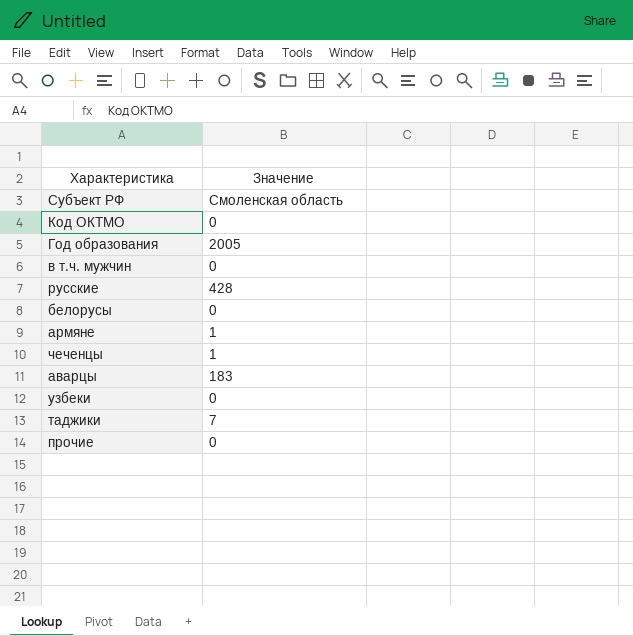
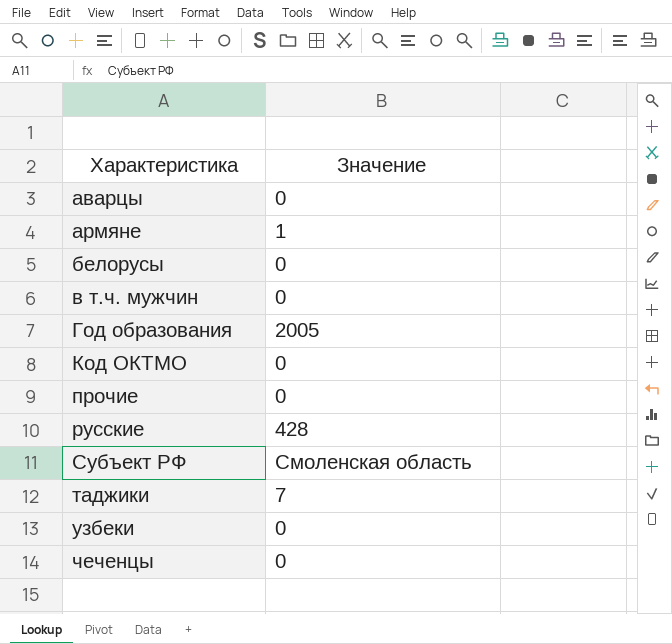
row order: none -> Характеристика ascending
аварцы | Значение: 183 -> 0
чеченцы | Значение: 1 -> 0

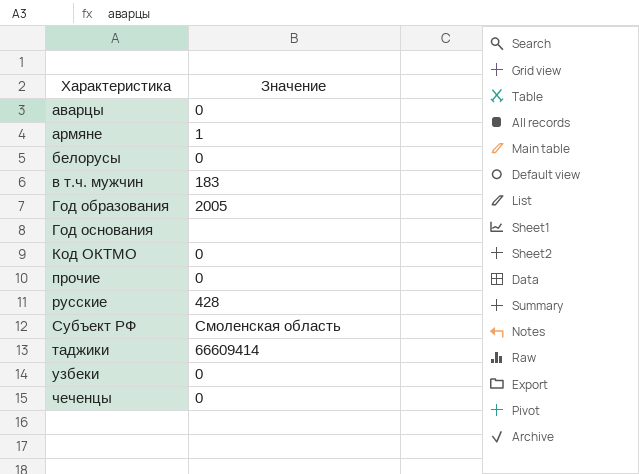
в т.ч. мужчин | Значение: 0 -> 183
row Год основания: none -> none
таджики | Значение: 7 -> 66609414

